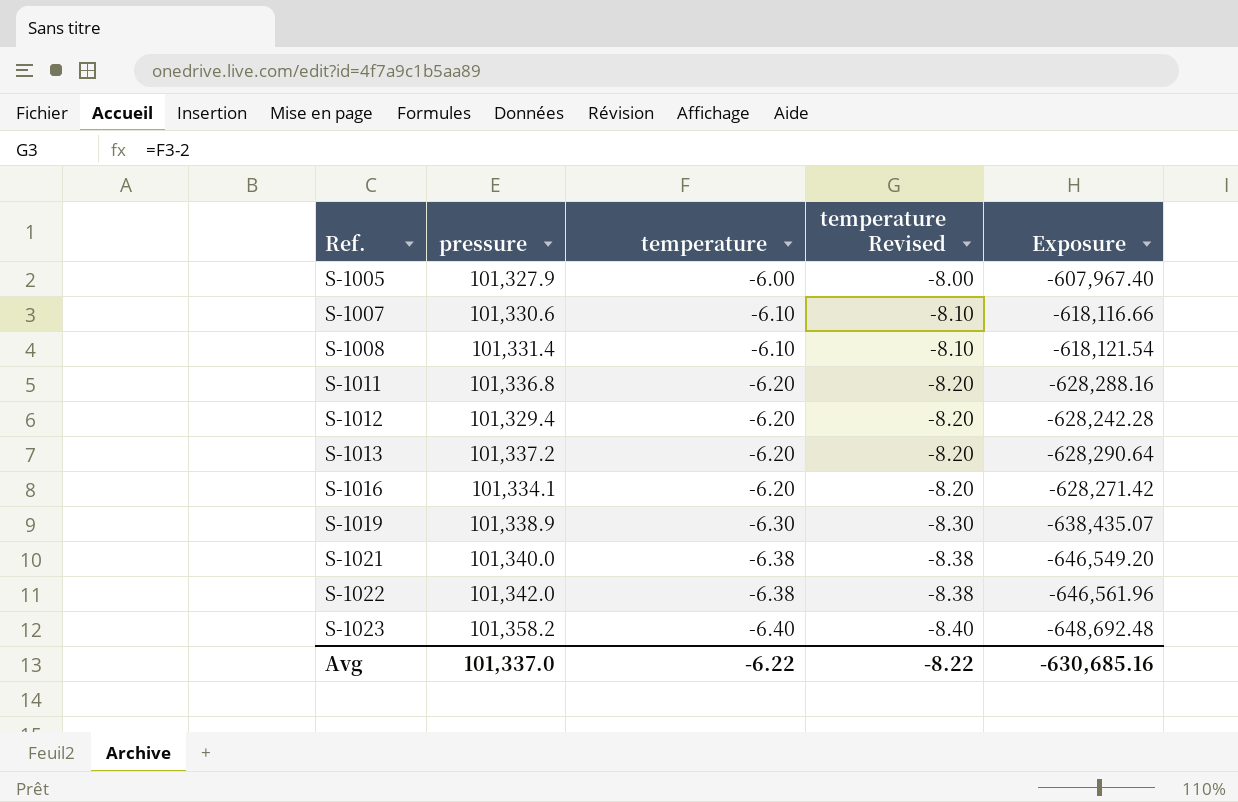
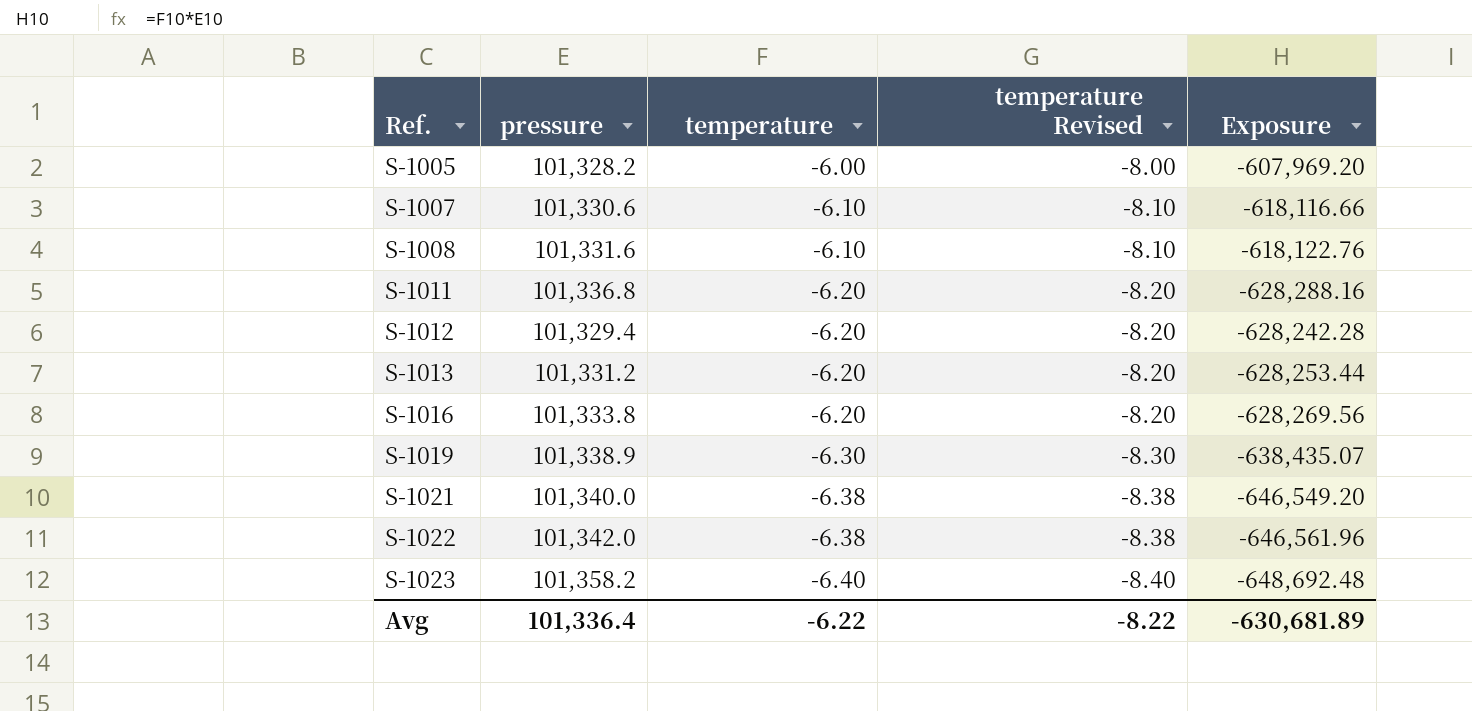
S-1005 | pressure: 101,327.9 -> 101,328.2
S-1005 | Exposure: -607,967.40 -> -607,969.20
S-1008 | pressure: 101,331.4 -> 101,331.6
S-1008 | Exposure: -618,121.54 -> -618,122.76
S-1013 | pressure: 101,337.2 -> 101,331.2
S-1013 | Exposure: -628,290.64 -> -628,253.44
S-1016 | pressure: 101,334.1 -> 101,333.8
S-1016 | Exposure: -628,271.42 -> -628,269.56
Avg | pressure: 101,337.0 -> 101,336.4
Avg | Exposure: -630,685.16 -> -630,681.89

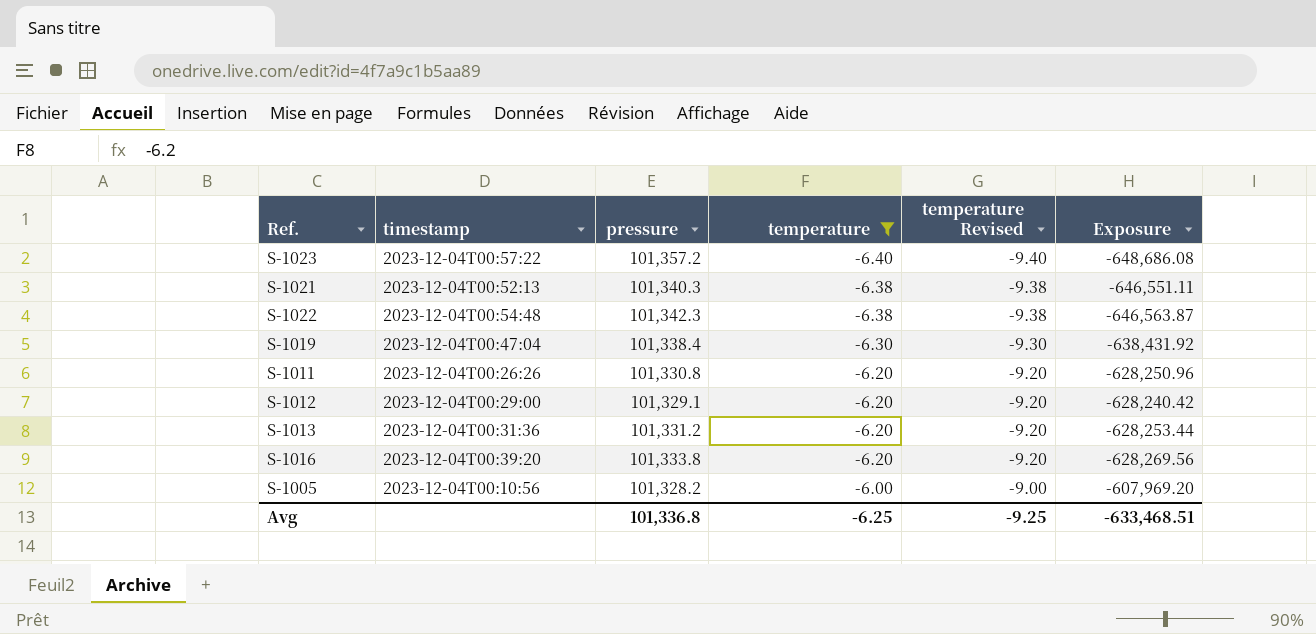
filter: none -> temperature != -6.10
row order: Ref. ascending -> temperature ascending
column timestamp | position: none -> 2
column temperature Revised | formula: [temperature] - 2 -> [temperature] - 3
S-1023 | pressure: 101,358.2 -> 101,357.2
S-1023 | Exposure: -648,692.48 -> -648,686.08
S-1021 | pressure: 101,340.0 -> 101,340.3
S-1021 | Exposure: -646,549.20 -> -646,551.11
S-1022 | pressure: 101,342.0 -> 101,342.3
S-1022 | Exposure: -646,561.96 -> -646,563.87
S-1019 | pressure: 101,338.9 -> 101,338.4
S-1019 | Exposure: -638,435.07 -> -638,431.92
S-1011 | pressure: 101,336.8 -> 101,330.8
S-1011 | Exposure: -628,288.16 -> -628,250.96
S-1012 | pressure: 101,329.4 -> 101,329.1
S-1012 | Exposure: -628,242.28 -> -628,240.42
Avg | pressure: 101,336.4 -> 101,336.8
Avg | temperature: -6.22 -> -6.25
Avg | temperature Revised: -8.22 -> -9.25
Avg | Exposure: -630,681.89 -> -633,468.51

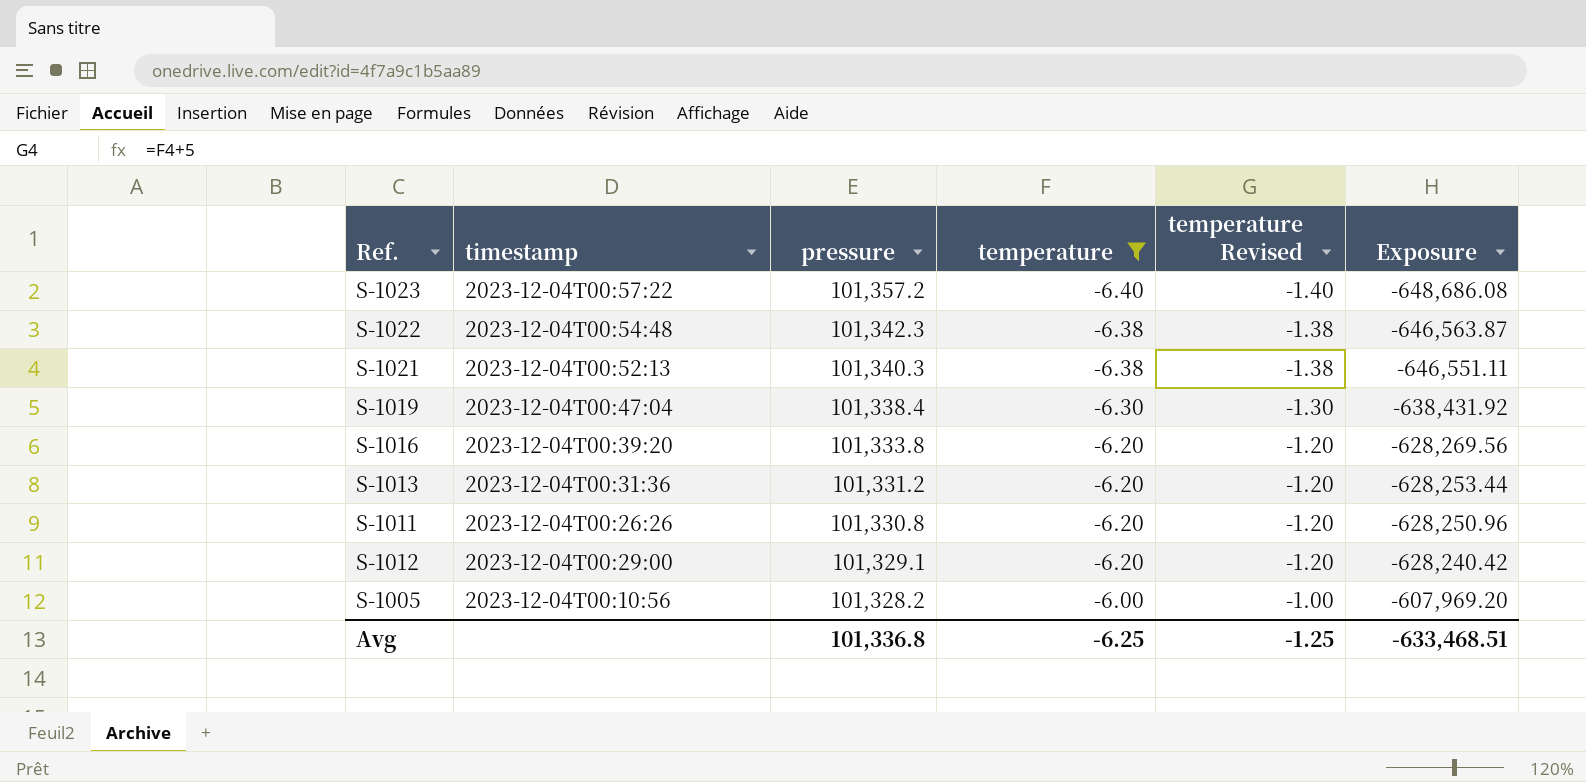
row order: temperature ascending -> pressure descending
column temperature Revised | formula: [temperature] - 3 -> [temperature] + 5
Avg | temperature Revised: -9.25 -> -1.25

